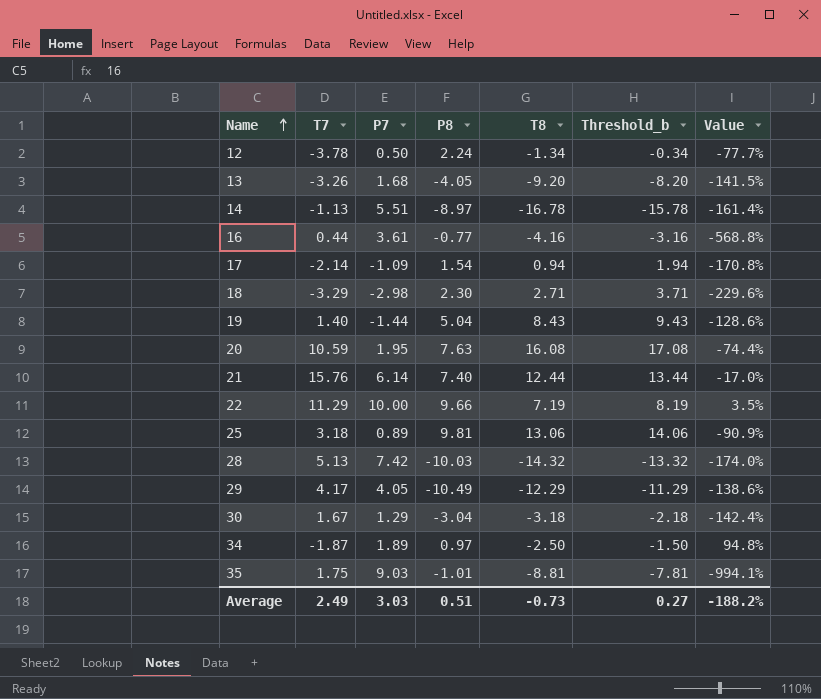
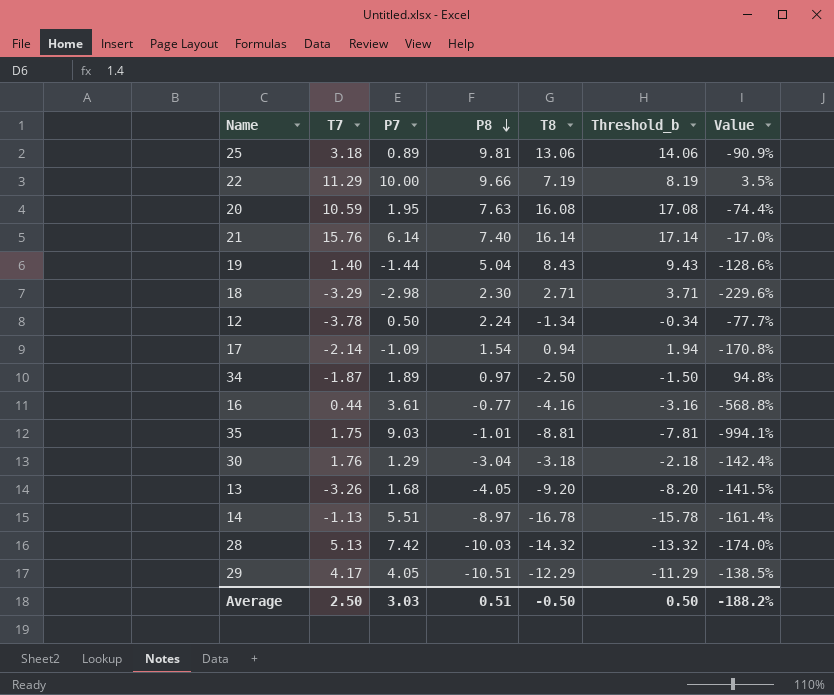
row order: Name ascending -> P8 descending
21 | T8: 12.44 -> 16.14
21 | Threshold_b: 13.44 -> 17.14
30 | T7: 1.67 -> 1.76
29 | P8: -10.49 -> -10.51
29 | Value: -138.6% -> -138.5%
Average | T7: 2.49 -> 2.50
Average | T8: -0.73 -> -0.50
Average | Threshold_b: 0.27 -> 0.50

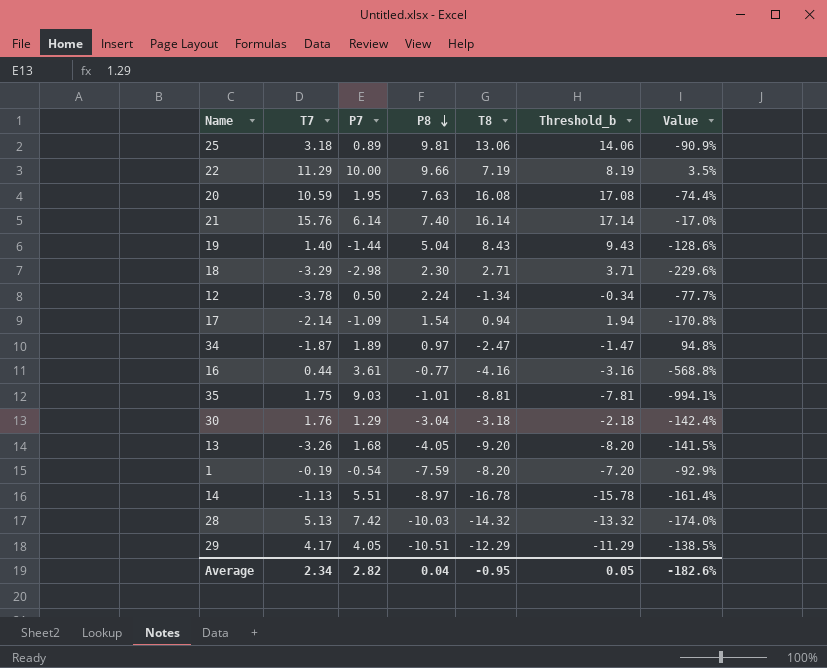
34 | T8: -2.50 -> -2.47
34 | Threshold_b: -1.50 -> -1.47
row 1: none -> -0.19 | -0.54 | -7.59 | -8.20 | -7.20 | -92.9%
Average | T7: 2.50 -> 2.34
Average | P7: 3.03 -> 2.82
Average | P8: 0.51 -> 0.04
Average | T8: -0.50 -> -0.95
Average | Threshold_b: 0.50 -> 0.05
Average | Value: -188.2% -> -182.6%

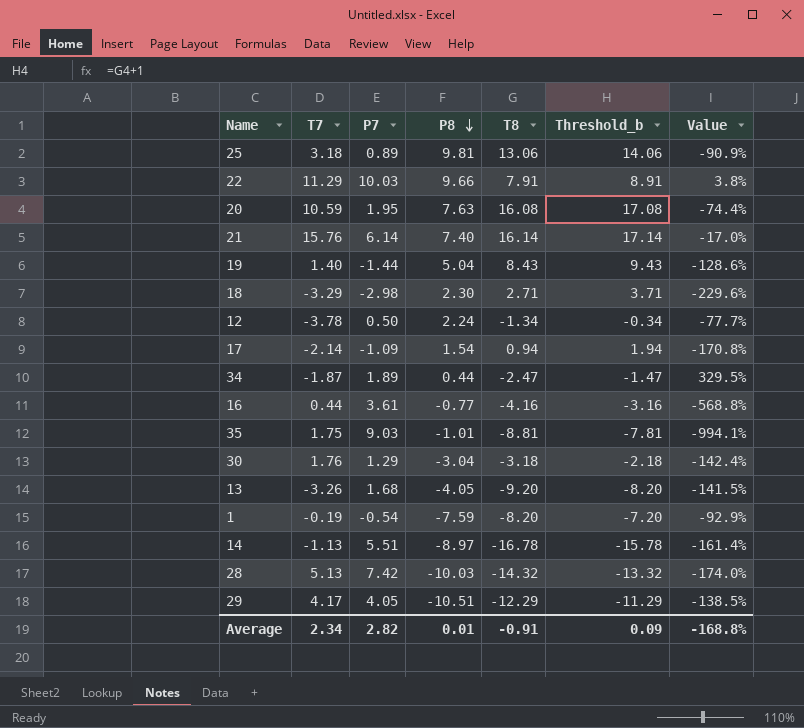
22 | P7: 10.00 -> 10.03
22 | T8: 7.19 -> 7.91
22 | Threshold_b: 8.19 -> 8.91
22 | Value: 3.5% -> 3.8%
34 | P8: 0.97 -> 0.44
34 | Value: 94.8% -> 329.5%
Average | P8: 0.04 -> 0.01
Average | T8: -0.95 -> -0.91
Average | Threshold_b: 0.05 -> 0.09
Average | Value: -182.6% -> -168.8%

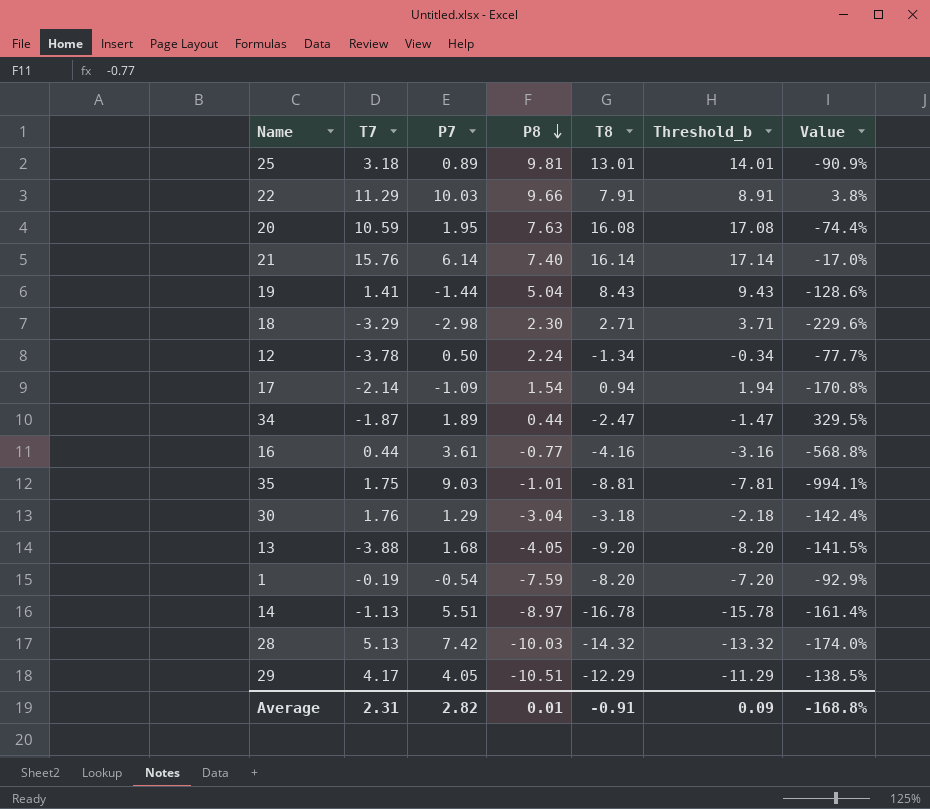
25 | T8: 13.06 -> 13.01
25 | Threshold_b: 14.06 -> 14.01
19 | T7: 1.40 -> 1.41
13 | T7: -3.26 -> -3.88
Average | T7: 2.34 -> 2.31

